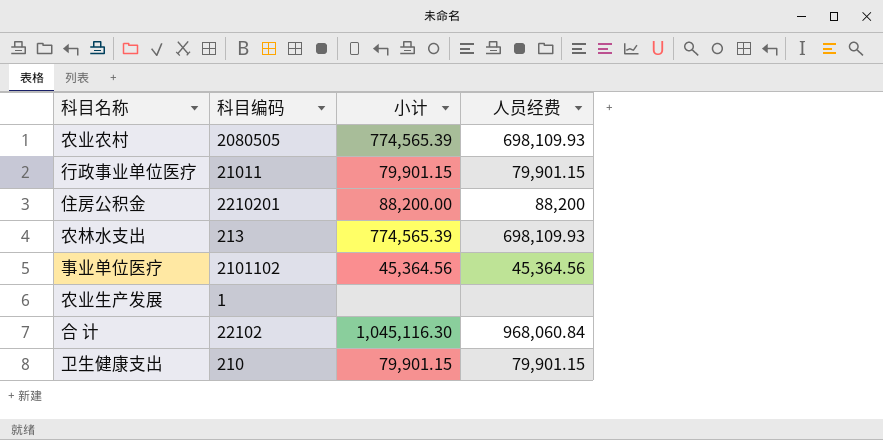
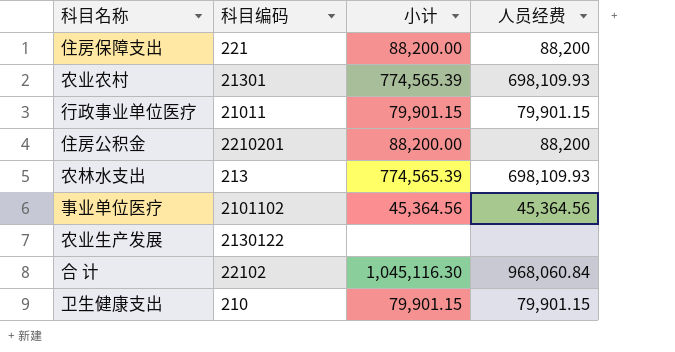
row 住房保障支出: none -> 221 | 88,200.00 | 88,200
农业农村 | 科目编码: 2080505 -> 21301
农业生产发展 | 科目编码: 1 -> 2130122

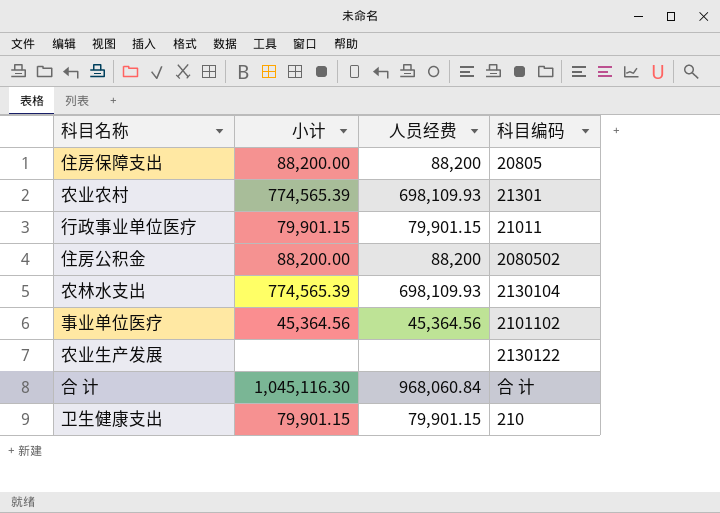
column 科目编码 | position: 2 -> 4
住房保障支出 | 科目编码: 221 -> 20805
住房公积金 | 科目编码: 2210201 -> 2080502
农林水支出 | 科目编码: 213 -> 2130104
合 计 | 科目编码: 22102 -> 合 计

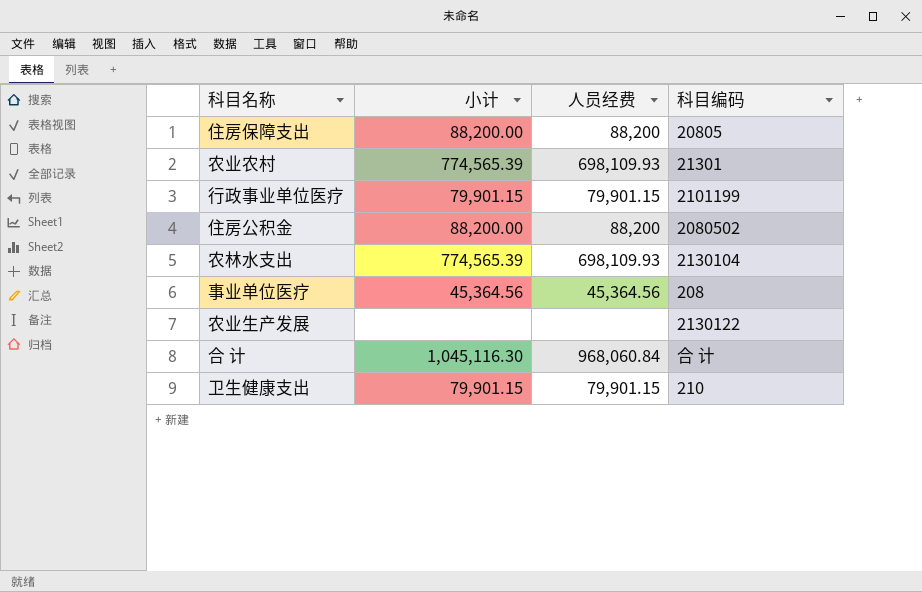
行政事业单位医疗 | 科目编码: 21011 -> 2101199
事业单位医疗 | 科目编码: 2101102 -> 208

